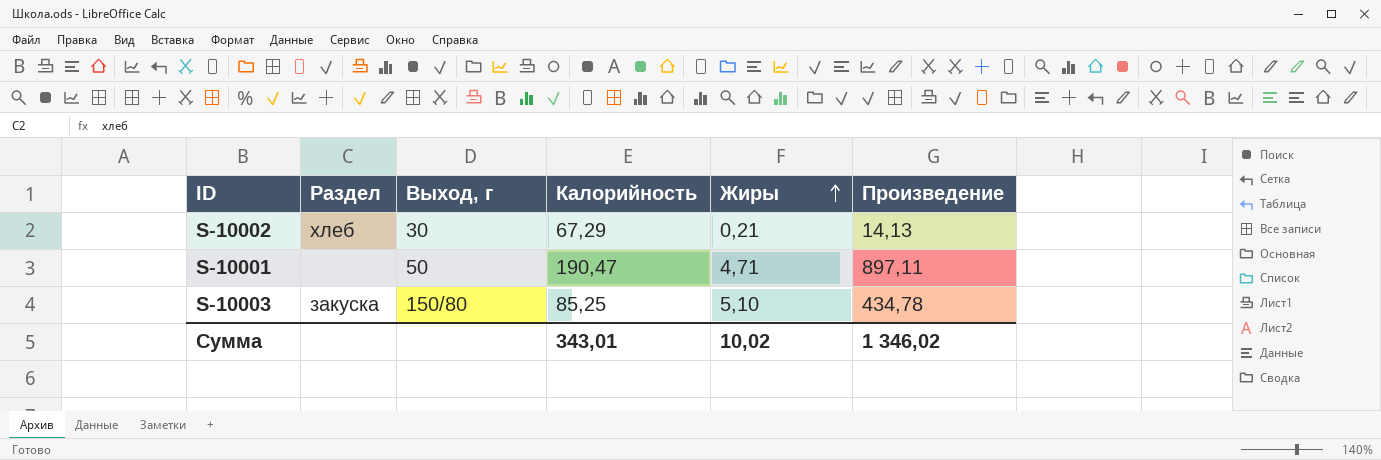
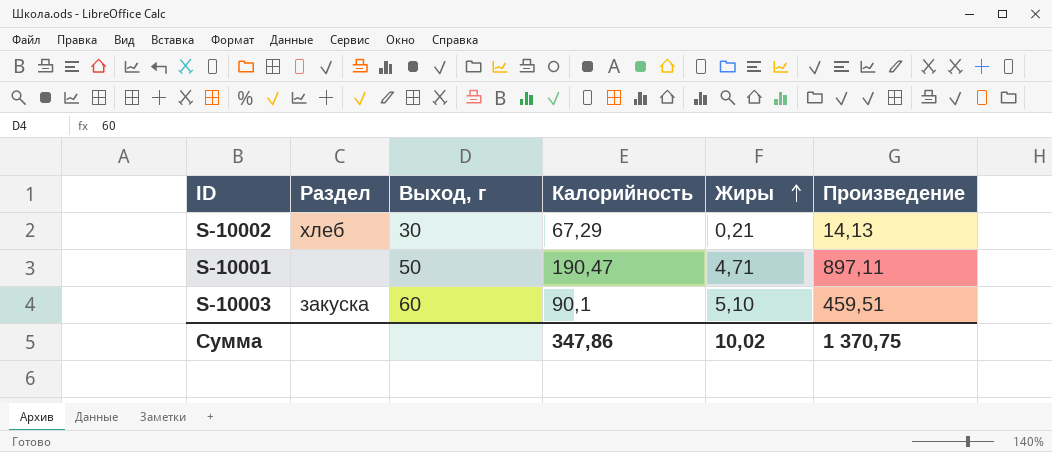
S-10003 | Выход, г: 150/80 -> 60
S-10003 | Калорийность: 85,25 -> 90,1
S-10003 | Произведение: 434,78 -> 459,51
Сумма | Калорийность: 343,01 -> 347,86
Сумма | Произведение: 1 346,02 -> 1 370,75

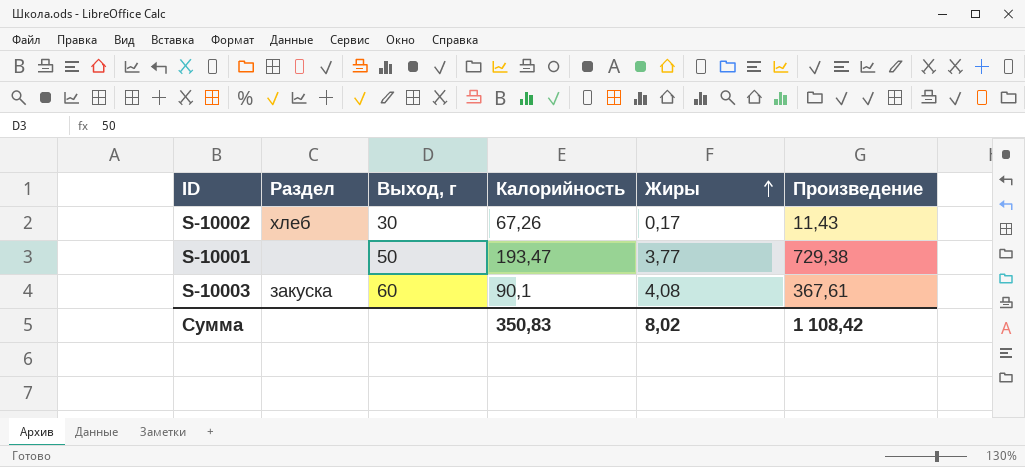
S-10002 | Калорийность: 67,29 -> 67,26
S-10002 | Жиры: 0,21 -> 0,17
S-10002 | Произведение: 14,13 -> 11,43
S-10001 | Калорийность: 190,47 -> 193,47
S-10001 | Жиры: 4,71 -> 3,77
S-10001 | Произведение: 897,11 -> 729,38
S-10003 | Жиры: 5,10 -> 4,08
S-10003 | Произведение: 459,51 -> 367,61
Сумма | Калорийность: 347,86 -> 350,83
Сумма | Жиры: 10,02 -> 8,02
Сумма | Произведение: 1 370,75 -> 1 108,42

